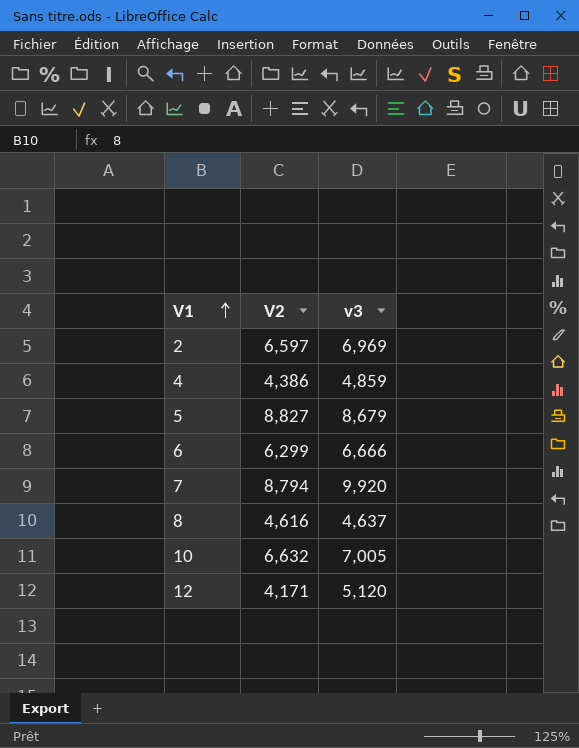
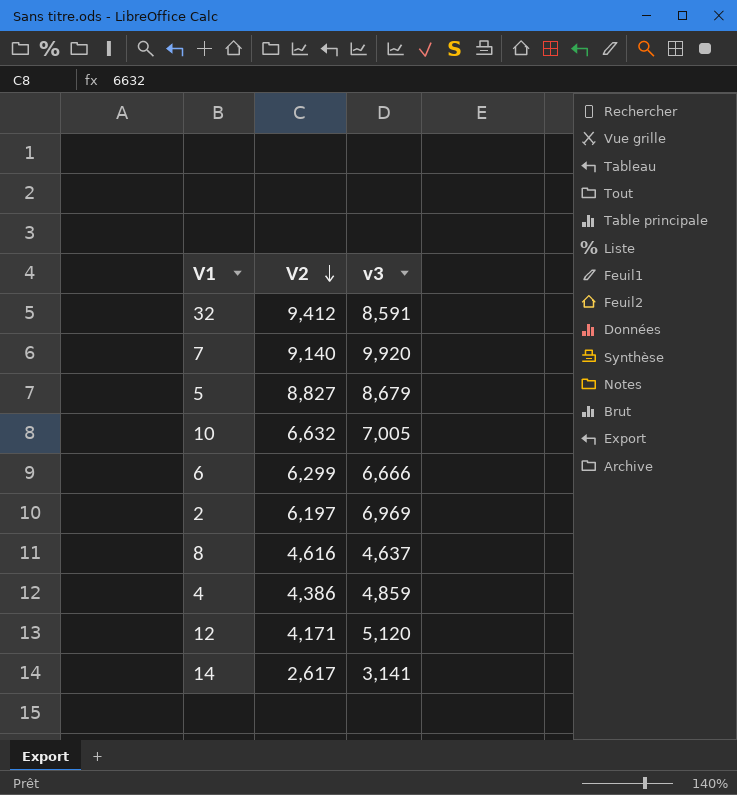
row order: V1 ascending -> V2 descending
row 32: none -> 9,412 | 8,591
7 | V2: 8,794 -> 9,140
2 | V2: 6,597 -> 6,197
row 14: none -> 2,617 | 3,141

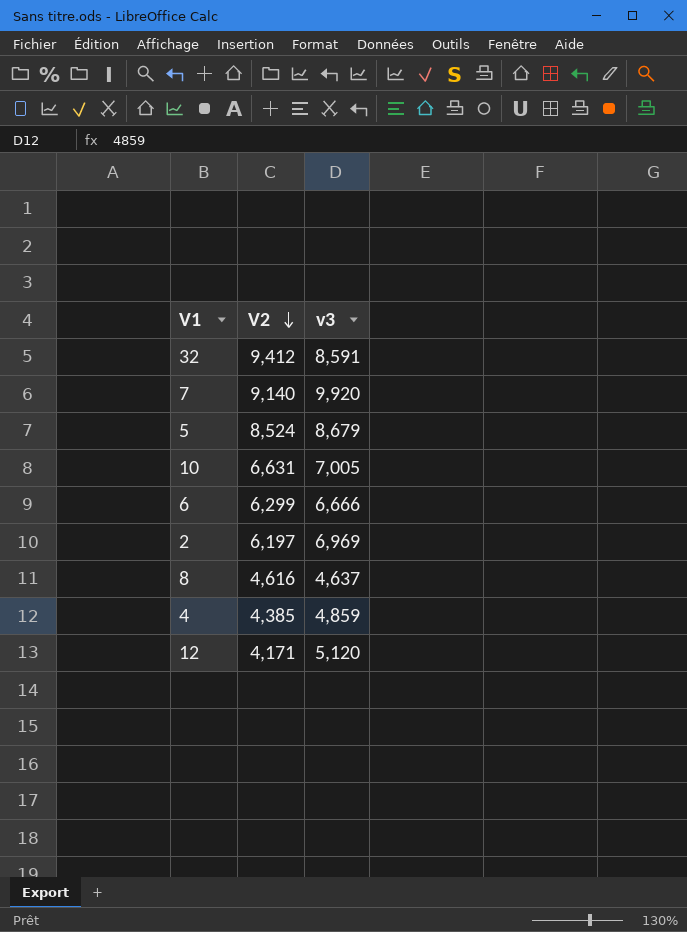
row 14: 2,617 | 3,141 -> none
5 | V2: 8,827 -> 8,524
10 | V2: 6,632 -> 6,631
4 | V2: 4,386 -> 4,385

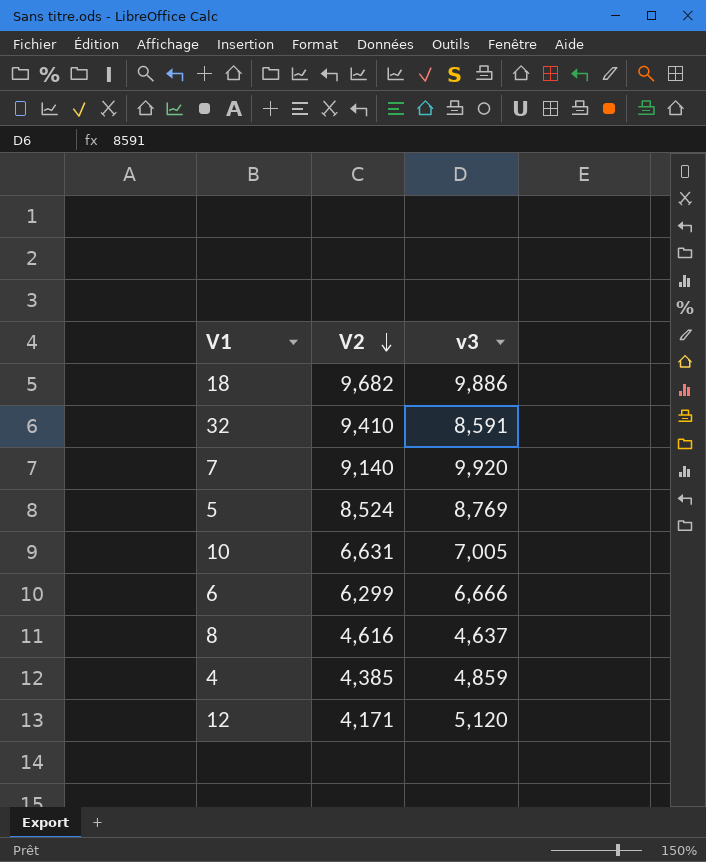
row 2: 6,197 | 6,969 -> none
row 18: none -> 9,682 | 9,886
32 | V2: 9,412 -> 9,410
5 | v3: 8,679 -> 8,769

